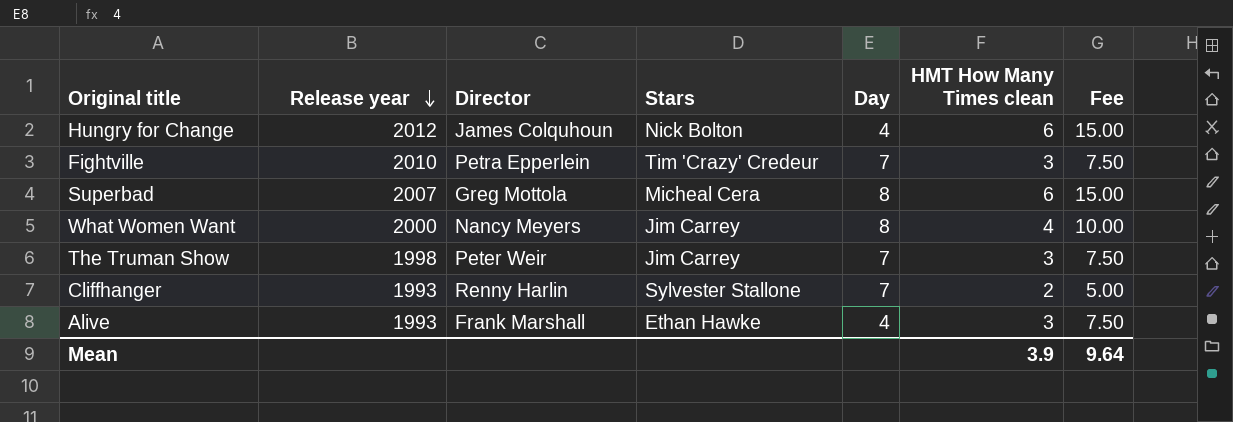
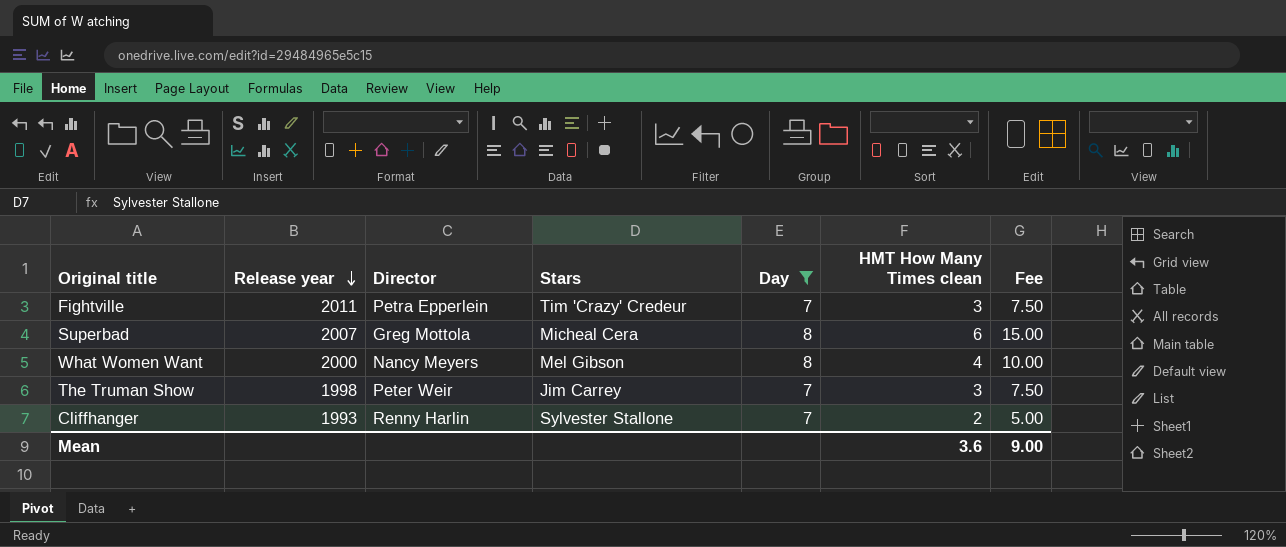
filter: none -> Day != 4
Fightville | Release year: 2010 -> 2011
What Women Want | Stars: Jim Carrey -> Mel Gibson
Mean | HMT How Many Times clean: 3.9 -> 3.6
Mean | Fee: 9.64 -> 9.00

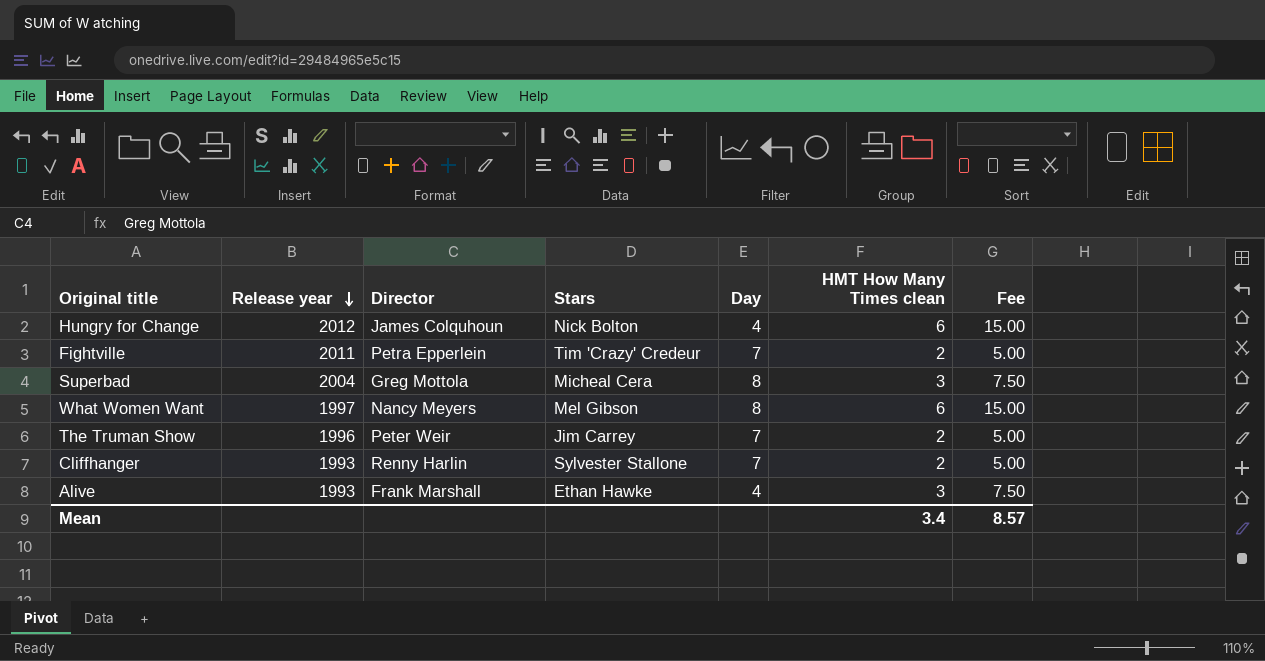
filter: Day != 4 -> none
Fightville | HMT How Many Times clean: 3 -> 2
Fightville | Fee: 7.50 -> 5.00
Superbad | Release year: 2007 -> 2004
Superbad | HMT How Many Times clean: 6 -> 3
Superbad | Fee: 15.00 -> 7.50
What Women Want | Release year: 2000 -> 1997
What Women Want | HMT How Many Times clean: 4 -> 6
What Women Want | Fee: 10.00 -> 15.00
The Truman Show | Release year: 1998 -> 1996
The Truman Show | HMT How Many Times clean: 3 -> 2
The Truman Show | Fee: 7.50 -> 5.00
Mean | HMT How Many Times clean: 3.6 -> 3.4
Mean | Fee: 9.00 -> 8.57

